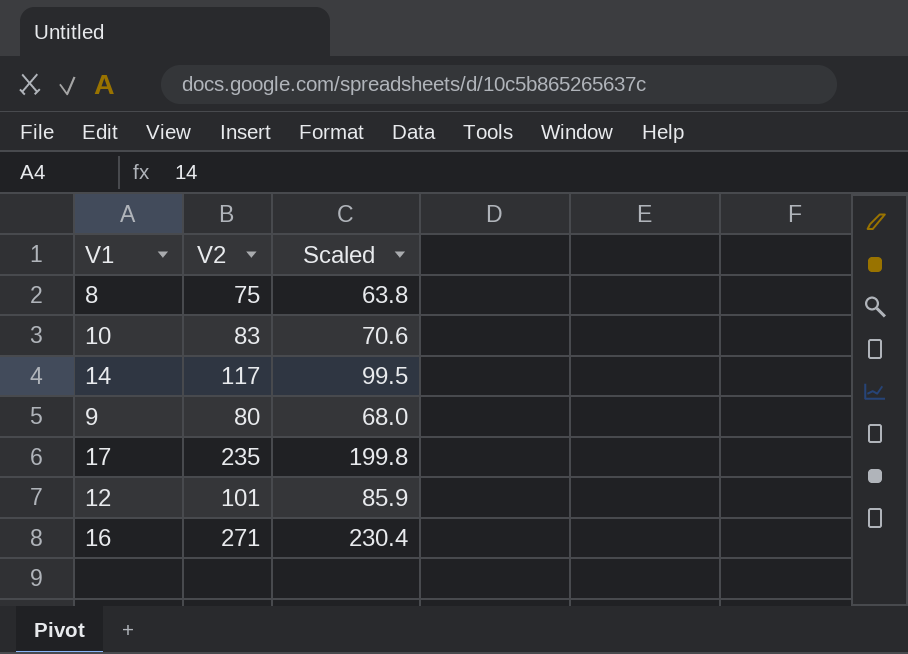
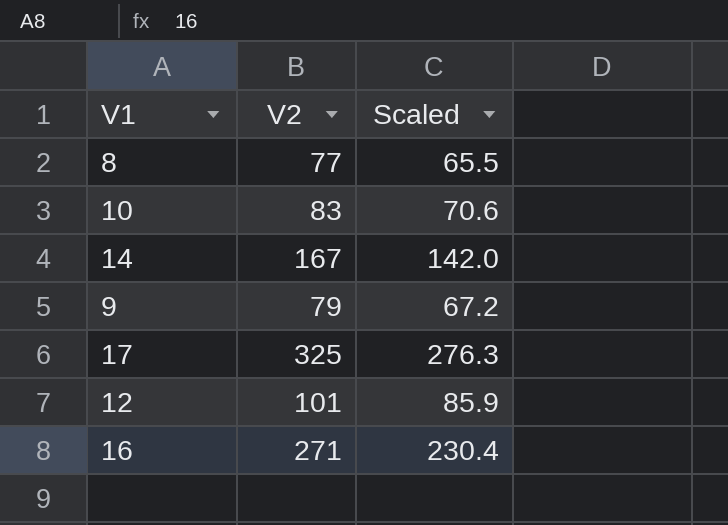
8 | V2: 75 -> 77
8 | Scaled: 63.8 -> 65.5
14 | V2: 117 -> 167
14 | Scaled: 99.5 -> 142.0
9 | V2: 80 -> 79
9 | Scaled: 68.0 -> 67.2
17 | V2: 235 -> 325
17 | Scaled: 199.8 -> 276.3

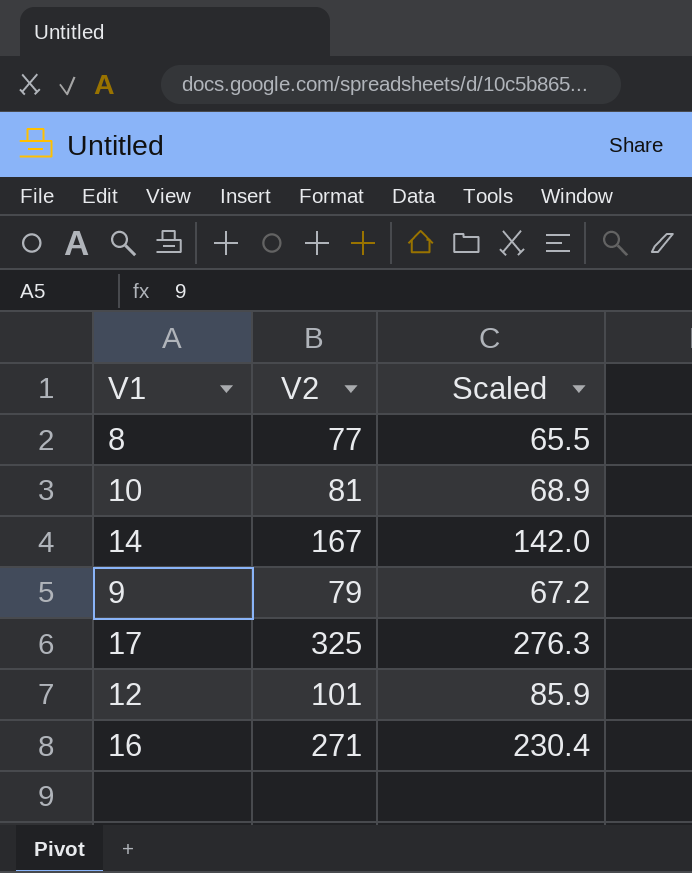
10 | V2: 83 -> 81
10 | Scaled: 70.6 -> 68.9

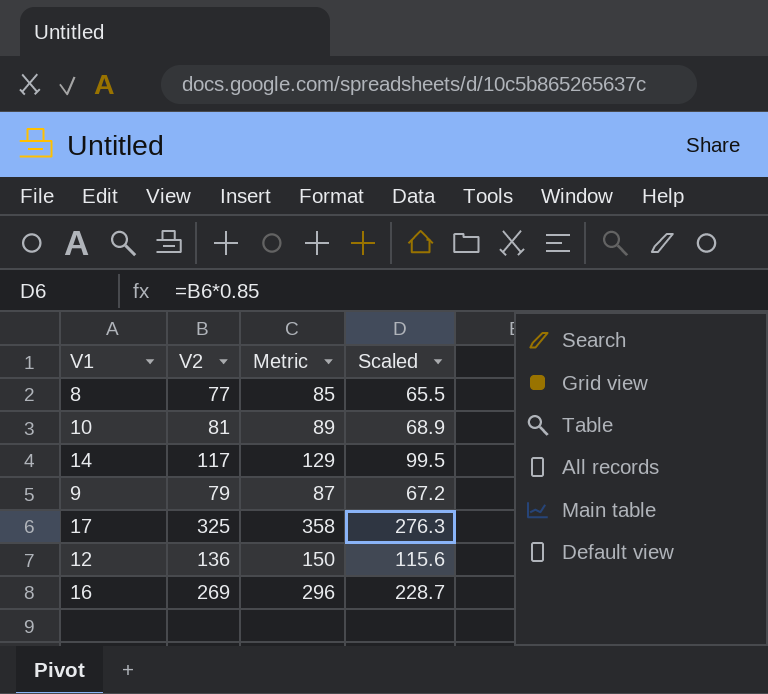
column Metric | formula: none -> [V2] * 1.1
14 | V2: 167 -> 117
14 | Scaled: 142.0 -> 99.5
12 | V2: 101 -> 136
12 | Scaled: 85.9 -> 115.6
16 | V2: 271 -> 269
16 | Scaled: 230.4 -> 228.7

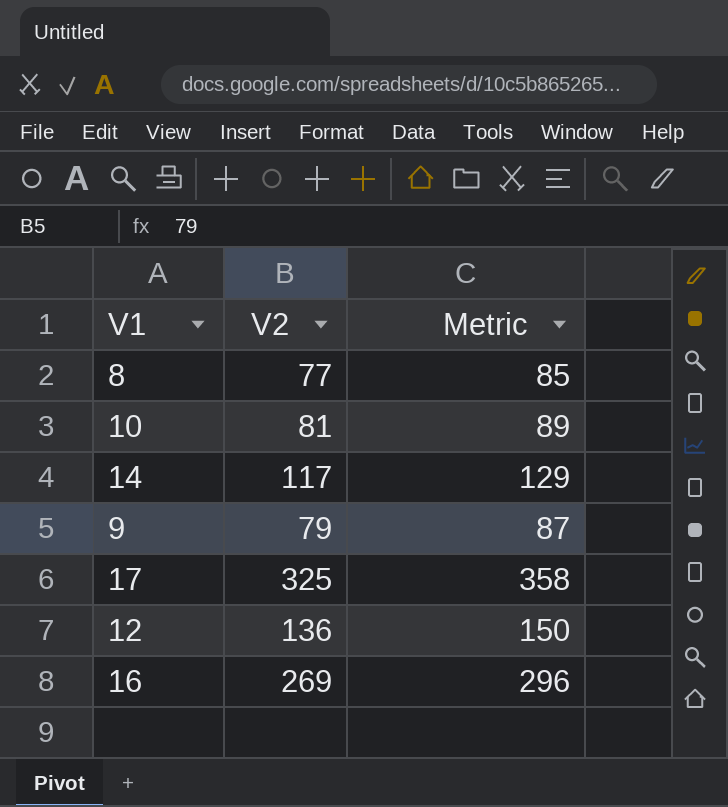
column Scaled | formula: [V2] * 0.85 -> none

